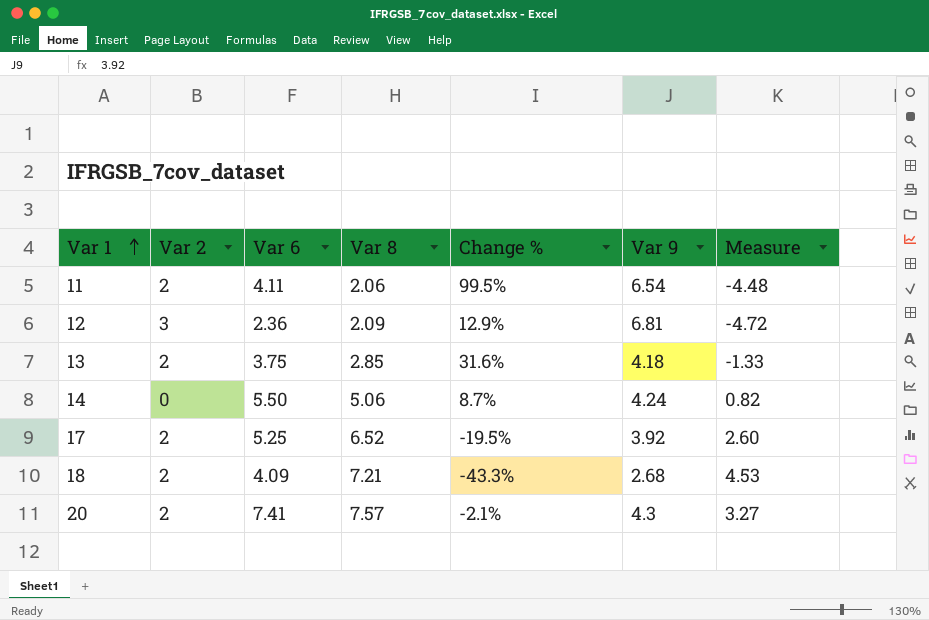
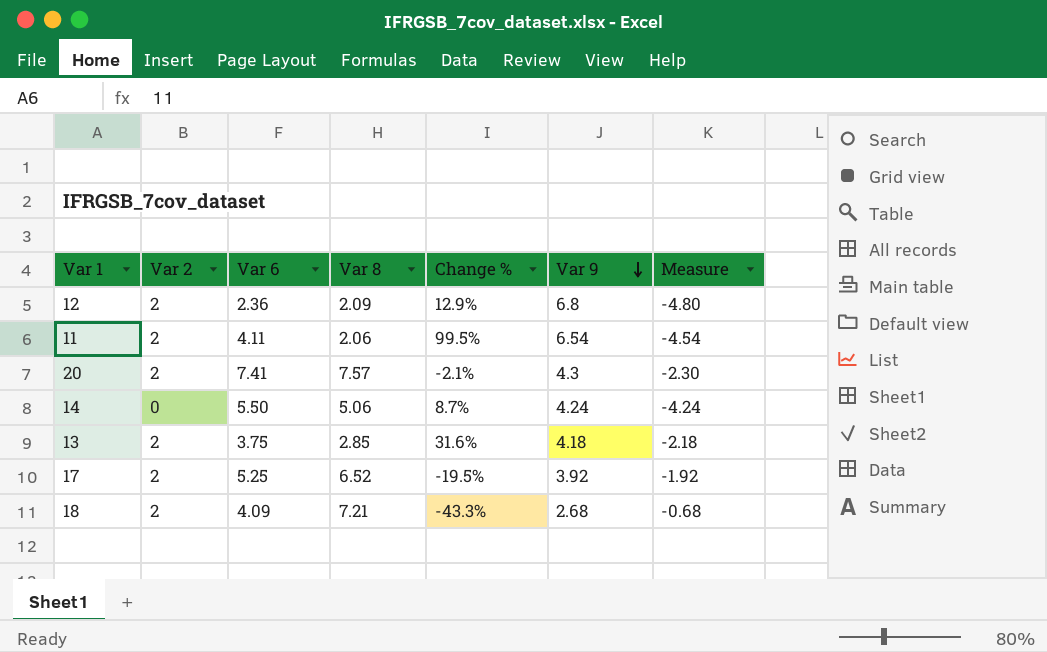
row order: Var 1 ascending -> Var 9 descending
column Measure | formula: [Var 8] - [Var 9] -> [Var 2] - [Var 9]
12 | Var 2: 3 -> 2
12 | Var 9: 6.81 -> 6.8

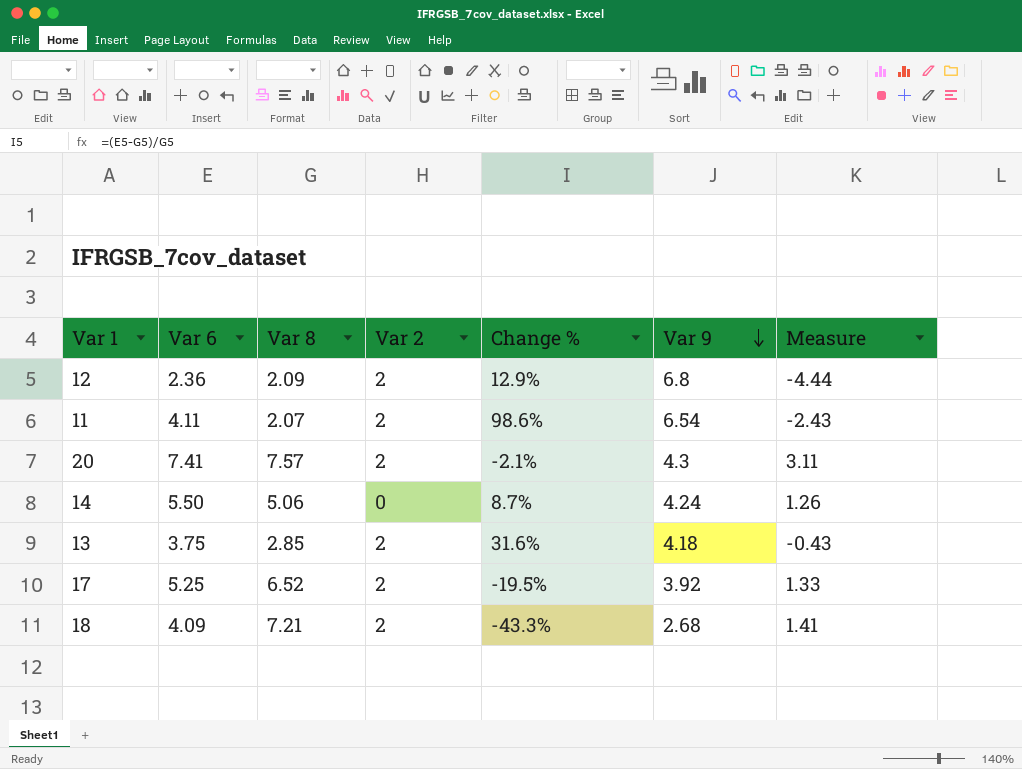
column Var 2 | position: 2 -> 4
column Measure | formula: [Var 2] - [Var 9] -> [Var 6] - [Var 9]
11 | Var 8: 2.06 -> 2.07
11 | Change %: 99.5% -> 98.6%

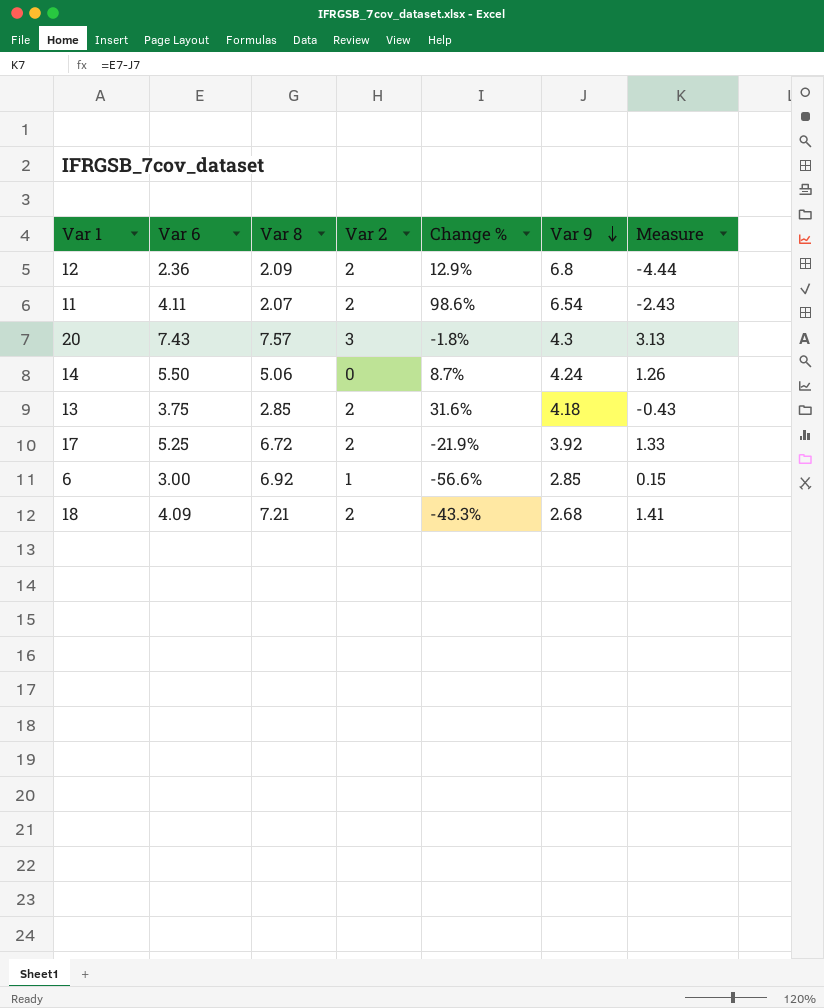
20 | Var 6: 7.41 -> 7.43
20 | Var 2: 2 -> 3
20 | Change %: -2.1% -> -1.8%
20 | Measure: 3.11 -> 3.13
17 | Var 8: 6.52 -> 6.72
17 | Change %: -19.5% -> -21.9%
row 6: none -> 3.00 | 6.92 | 1 | -56.6% | 2.85 | 0.15

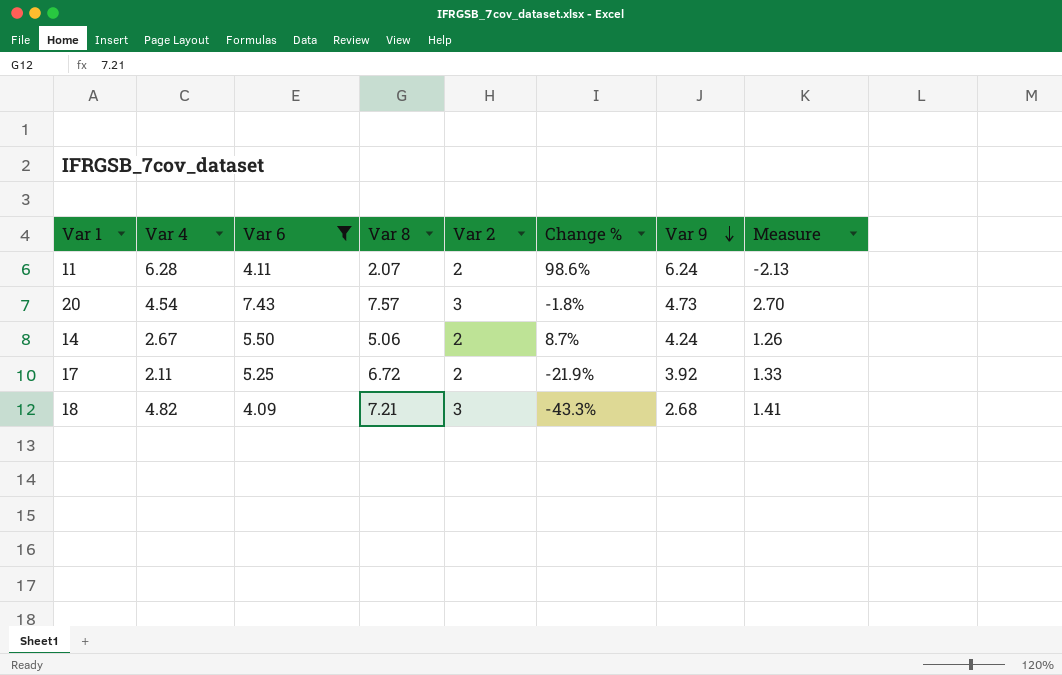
filter: none -> Var 6 >= 4.09
column Var 4 | position: none -> 2
11 | Var 9: 6.54 -> 6.24
11 | Measure: -2.43 -> -2.13
20 | Var 9: 4.3 -> 4.73
20 | Measure: 3.13 -> 2.70
14 | Var 2: 0 -> 2
18 | Var 2: 2 -> 3

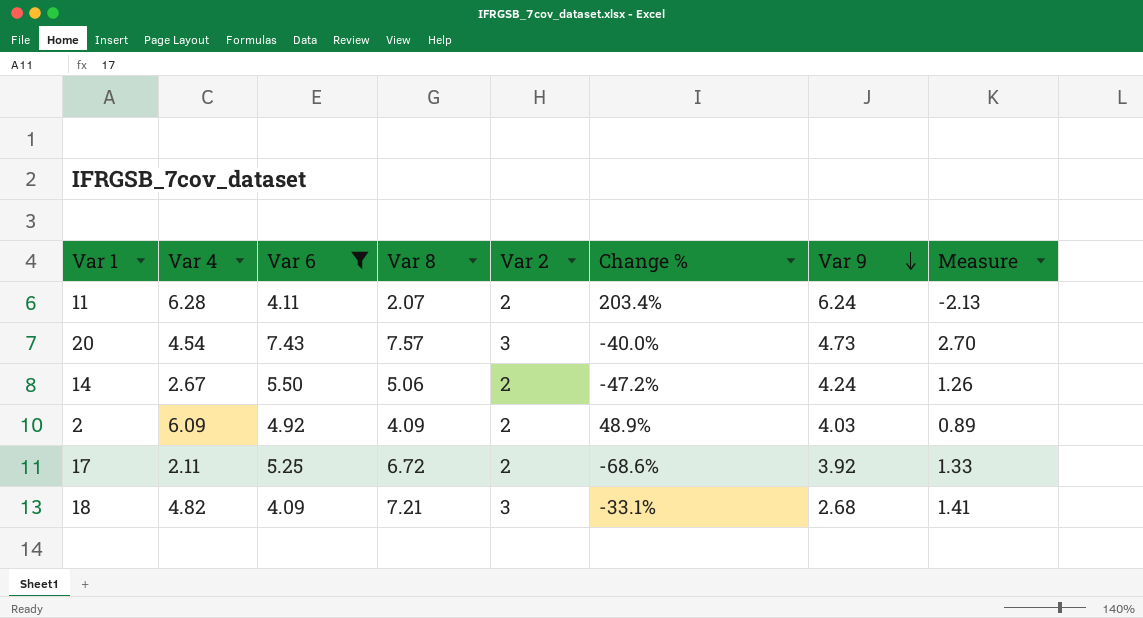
column Change % | formula: ([Var 6] - [Var 8]) / [Var 8] -> ([Var 4] - [Var 8]) / [Var 8]
row 2: none -> 6.09 | 4.92 | 4.09 | 2 | 48.9% | 4.03 | 0.89

